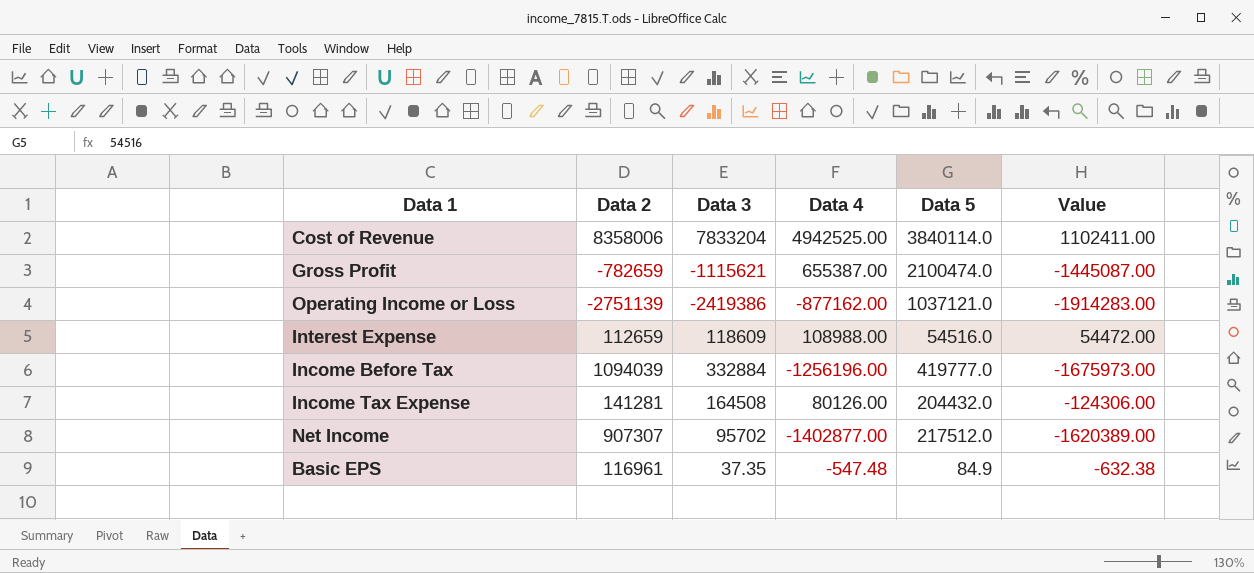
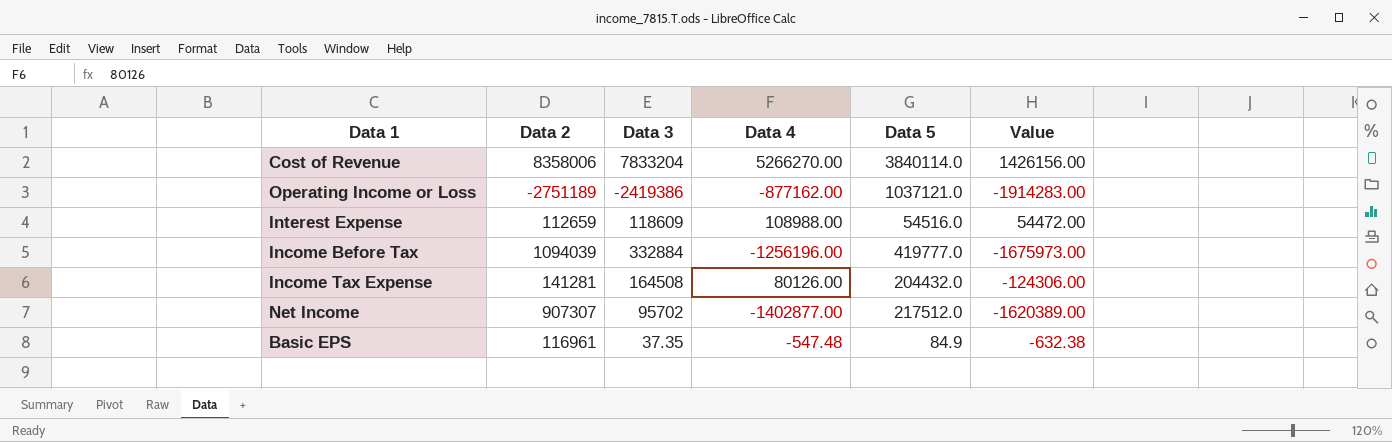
row Gross Profit: -782659 | -1115621 | 655387.00 | 2100474.0 | -1445087.00 -> none
Cost of Revenue | Data 4: 4942525.00 -> 5266270.00
Cost of Revenue | Value: 1102411.00 -> 1426156.00
Operating Income or Loss | Data 2: -2751139 -> -2751189

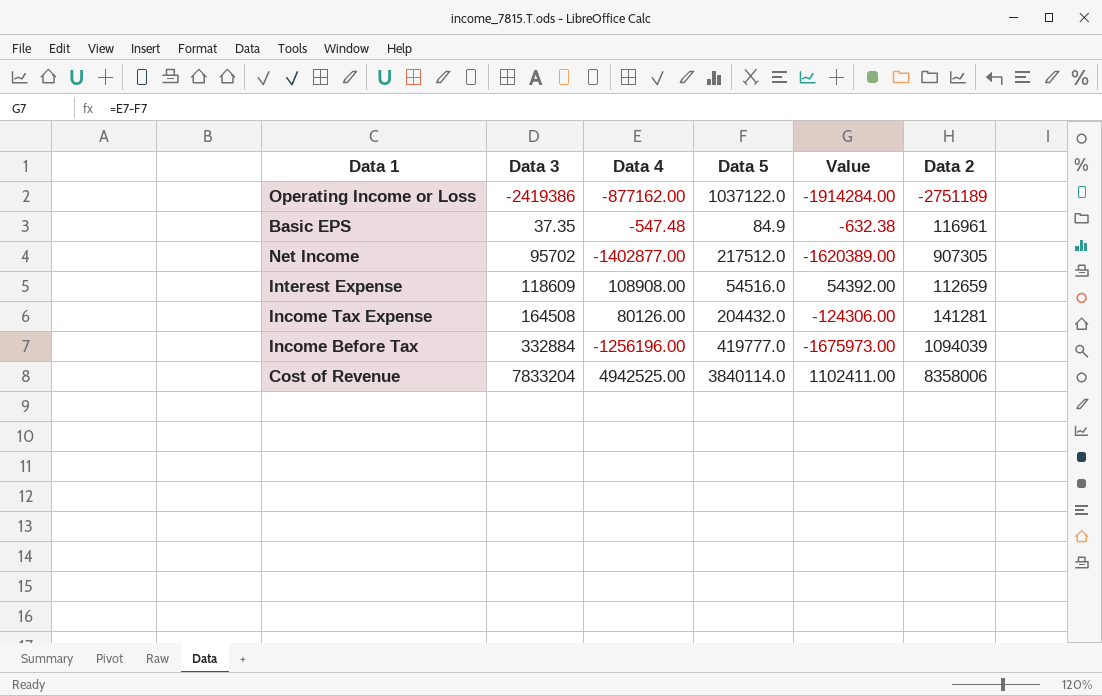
row order: none -> Data 3 ascending
column Data 2 | position: 2 -> 6
Operating Income or Loss | Data 5: 1037121.0 -> 1037122.0
Operating Income or Loss | Value: -1914283.00 -> -1914284.00
Net Income | Data 2: 907307 -> 907305
Interest Expense | Data 4: 108988.00 -> 108908.00
Interest Expense | Value: 54472.00 -> 54392.00
Cost of Revenue | Data 4: 5266270.00 -> 4942525.00
Cost of Revenue | Value: 1426156.00 -> 1102411.00

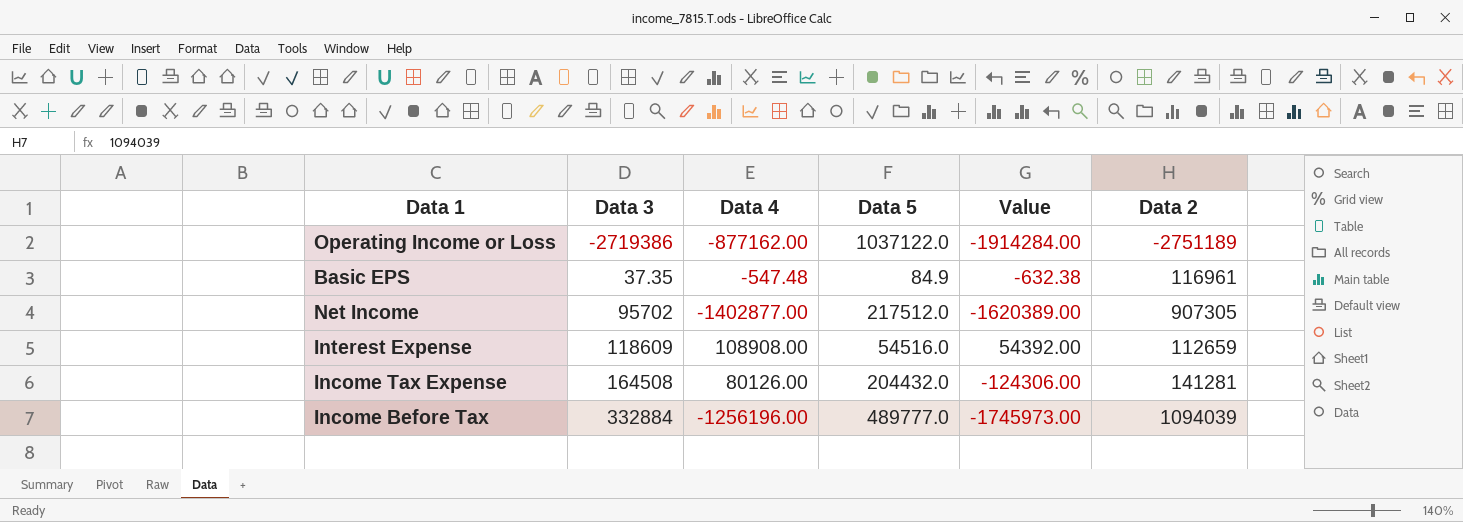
row Cost of Revenue: 7833204 | 4942525.00 | 3840114.0 | 1102411.00 | 8358006 -> none
Operating Income or Loss | Data 3: -2419386 -> -2719386
Income Before Tax | Data 5: 419777.0 -> 489777.0
Income Before Tax | Value: -1675973.00 -> -1745973.00

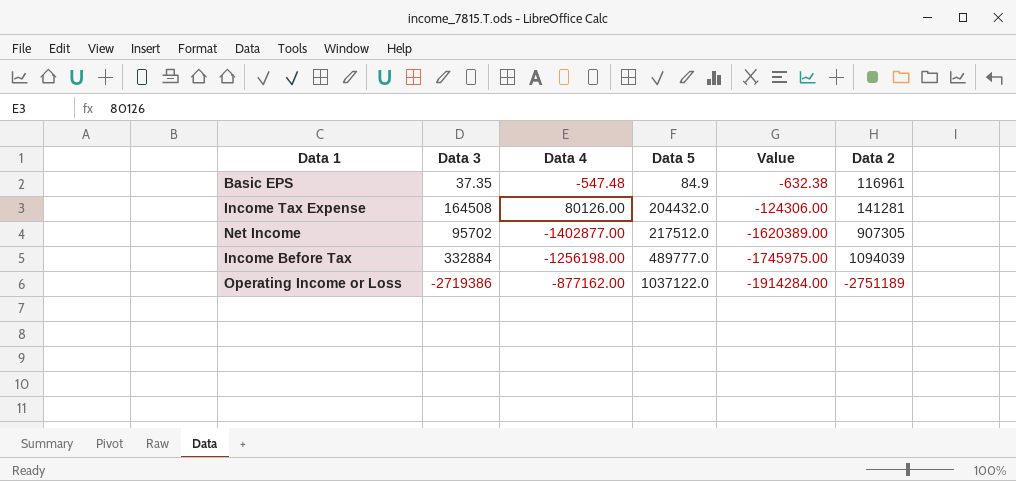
row order: Data 3 ascending -> Data 5 ascending
row Interest Expense: 118609 | 108908.00 | 54516.0 | 54392.00 | 112659 -> none
Income Before Tax | Data 4: -1256196.00 -> -1256198.00
Income Before Tax | Value: -1745973.00 -> -1745975.00

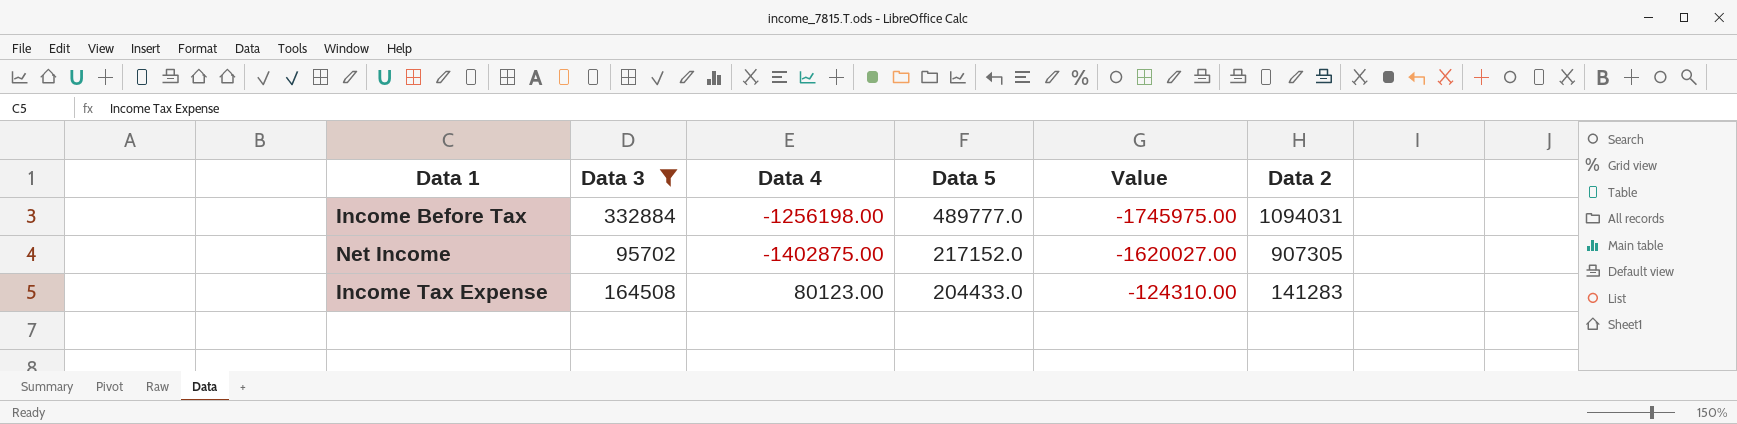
filter: none -> Data 3 >= 95702
row order: Data 5 ascending -> Data 5 descending
Income Before Tax | Data 2: 1094039 -> 1094031
Net Income | Data 4: -1402877.00 -> -1402875.00
Net Income | Data 5: 217512.0 -> 217152.0
Net Income | Value: -1620389.00 -> -1620027.00
Income Tax Expense | Data 4: 80126.00 -> 80123.00
Income Tax Expense | Data 5: 204432.0 -> 204433.0
Income Tax Expense | Value: -124306.00 -> -124310.00
Income Tax Expense | Data 2: 141281 -> 141283

